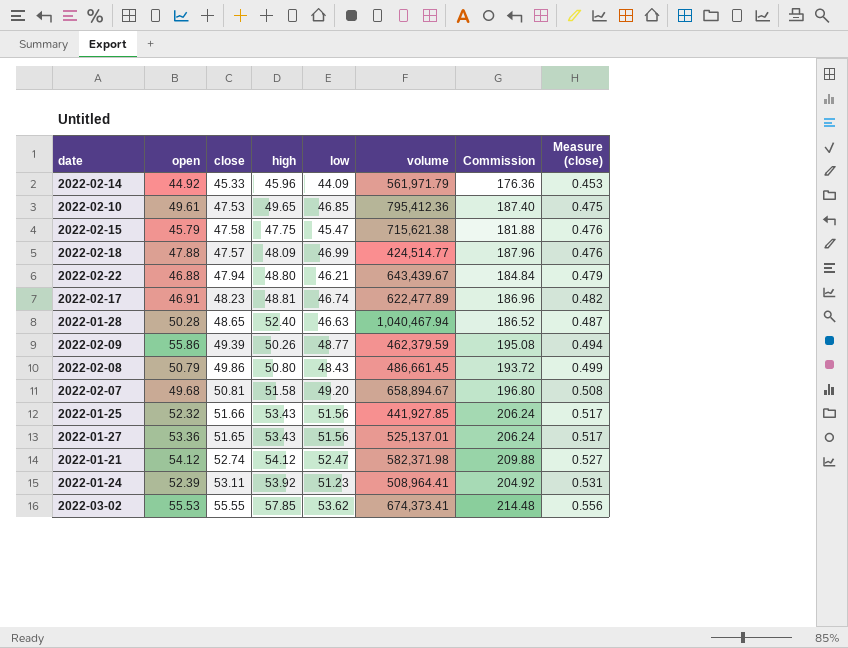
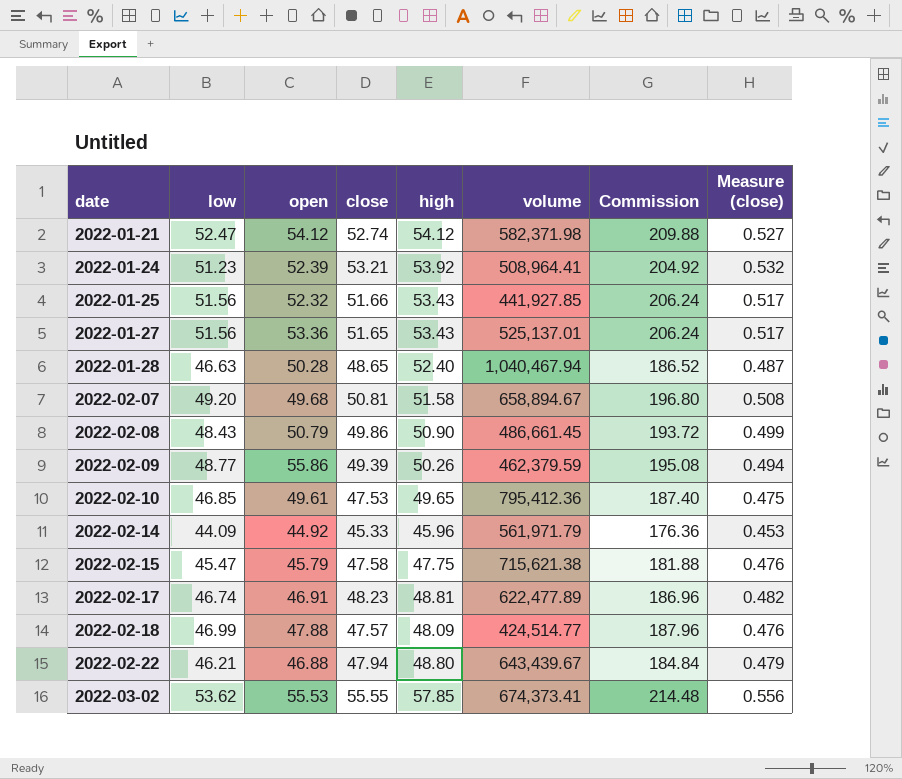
row order: Measure (close) ascending -> date ascending
column low | position: 5 -> 2
2022-01-24 | close: 53.11 -> 53.21
2022-01-24 | Measure (close): 0.531 -> 0.532
2022-02-08 | high: 50.80 -> 50.90

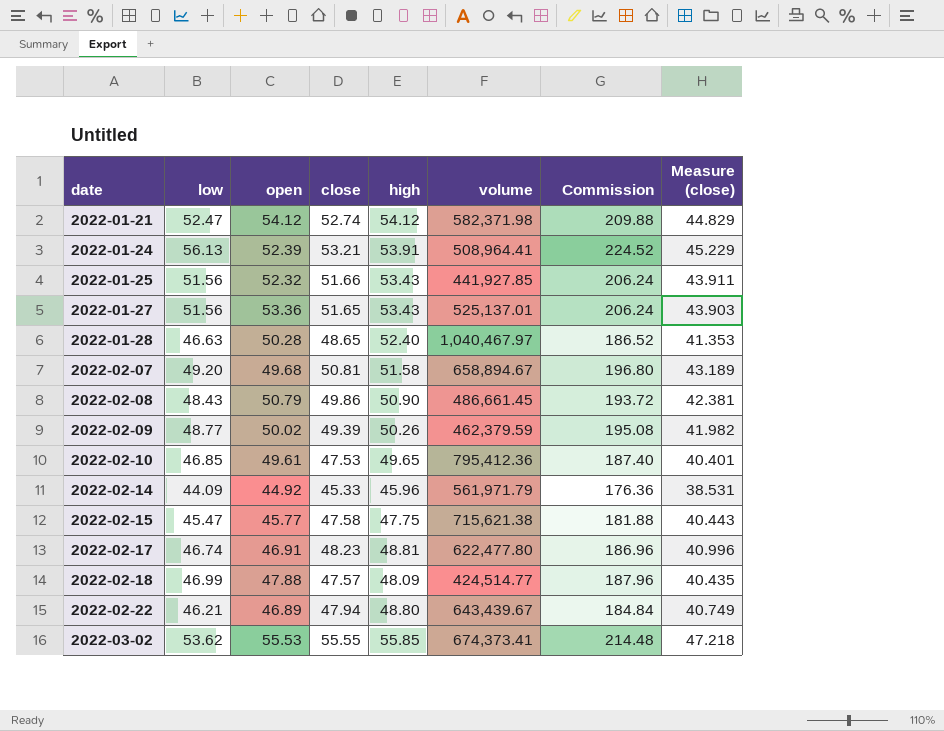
column Measure (close) | formula: [close] * 0.01 -> [close] * 0.85
2022-01-24 | low: 51.23 -> 56.13
2022-01-24 | high: 53.92 -> 53.91
2022-01-24 | Commission: 204.92 -> 224.52
2022-01-28 | volume: 1,040,467.94 -> 1,040,467.97
2022-02-09 | open: 55.86 -> 50.02
2022-02-15 | open: 45.79 -> 45.77
2022-02-17 | volume: 622,477.89 -> 622,477.80
2022-02-22 | open: 46.88 -> 46.89
2022-03-02 | high: 57.85 -> 55.85

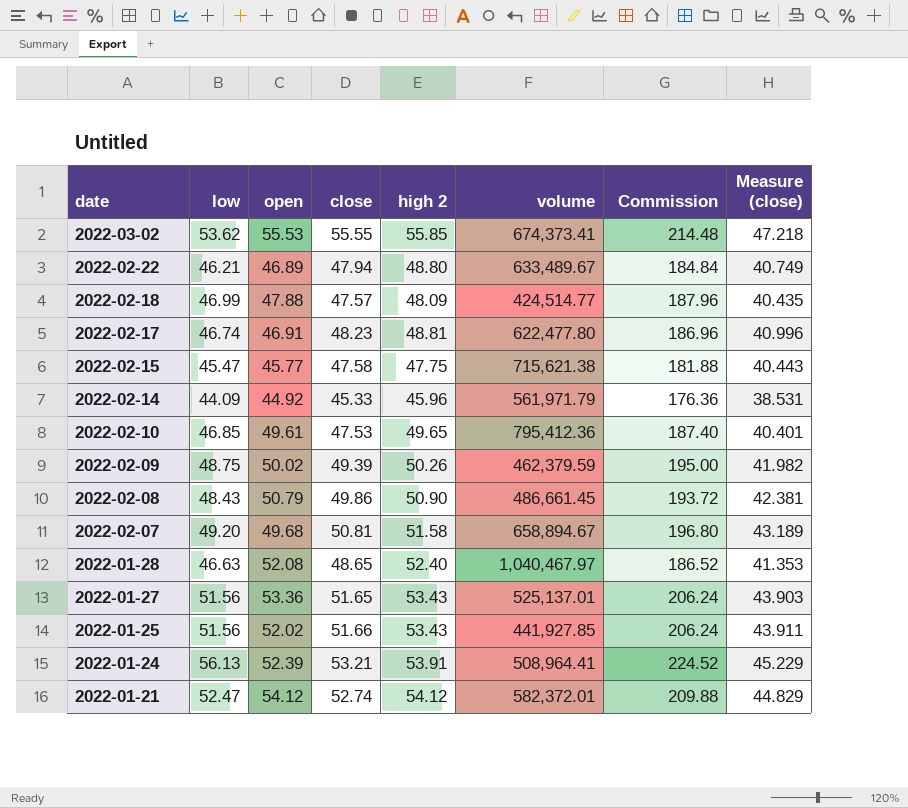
row order: date ascending -> date descending
column name: high -> high 2
2022-02-22 | volume: 643,439.67 -> 633,489.67
2022-02-09 | low: 48.77 -> 48.75
2022-02-09 | Commission: 195.08 -> 195.00
2022-01-28 | open: 50.28 -> 52.08
2022-01-25 | open: 52.32 -> 52.02
2022-01-21 | volume: 582,371.98 -> 582,372.01

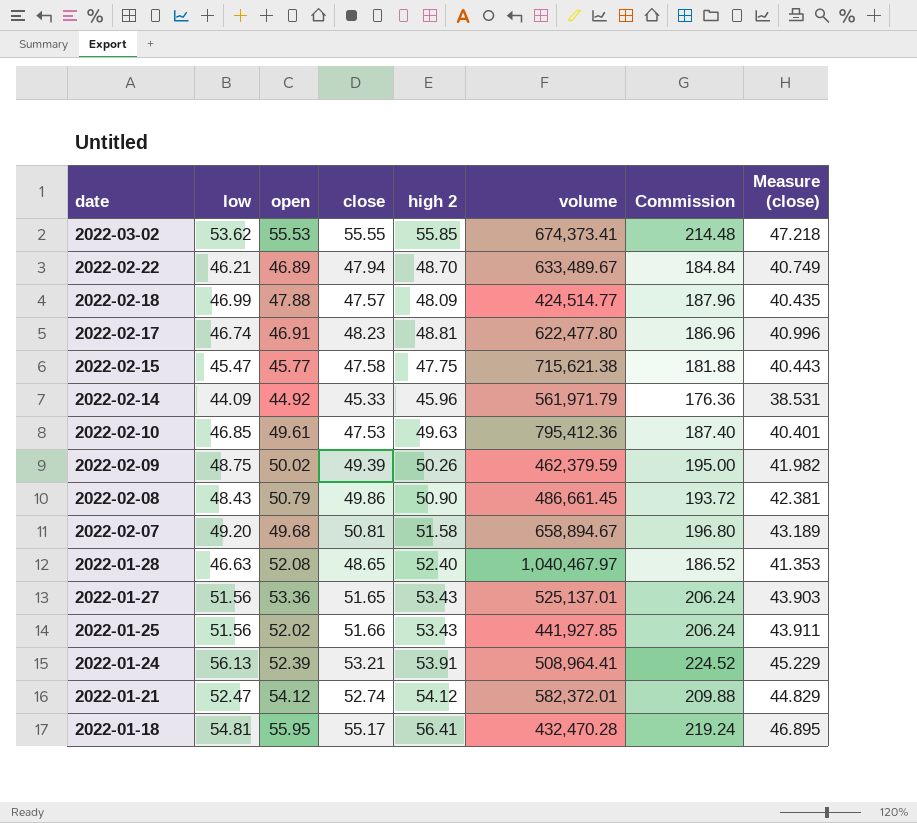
2022-02-22 | high 2: 48.80 -> 48.70
2022-02-10 | high 2: 49.65 -> 49.63
row 2022-01-18: none -> 54.81 | 55.95 | 55.17 | 56.41 | 432,470.28 | 219.24 | 46.895

